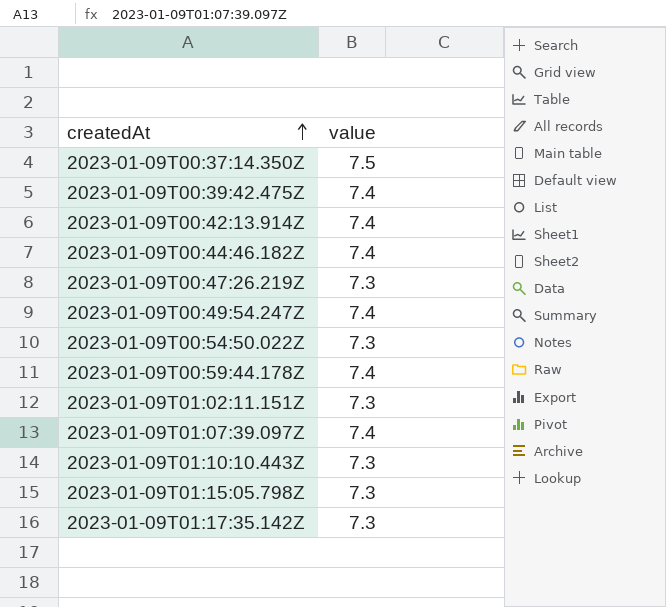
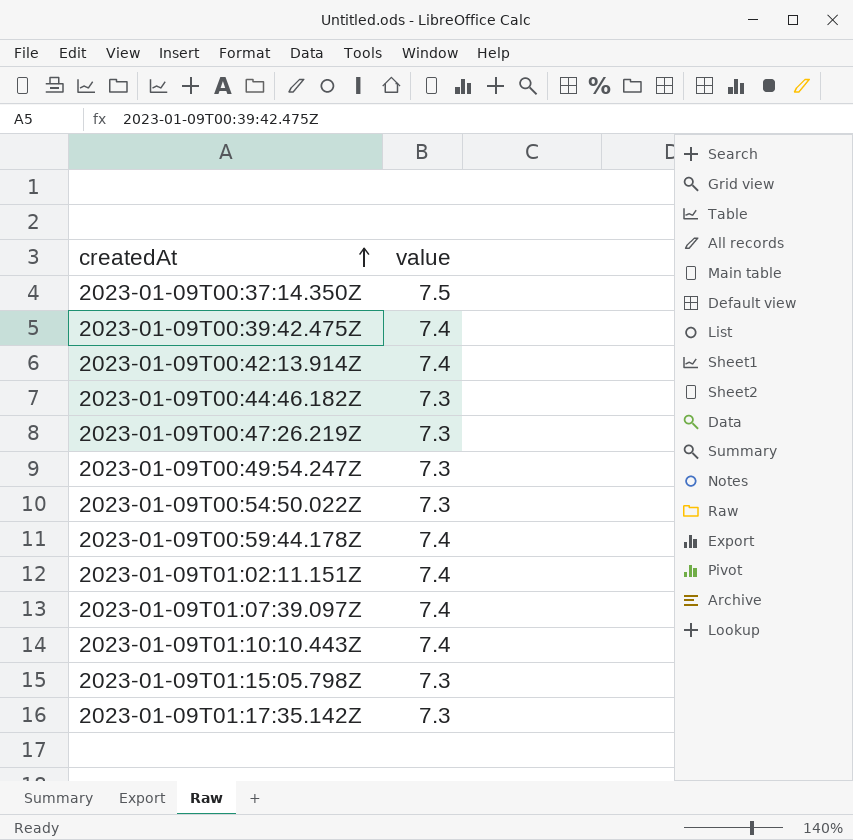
2023-01-09T00:44:46.182Z | value: 7.4 -> 7.3
2023-01-09T00:49:54.247Z | value: 7.4 -> 7.3
2023-01-09T01:02:11.151Z | value: 7.3 -> 7.4
2023-01-09T01:10:10.443Z | value: 7.3 -> 7.4

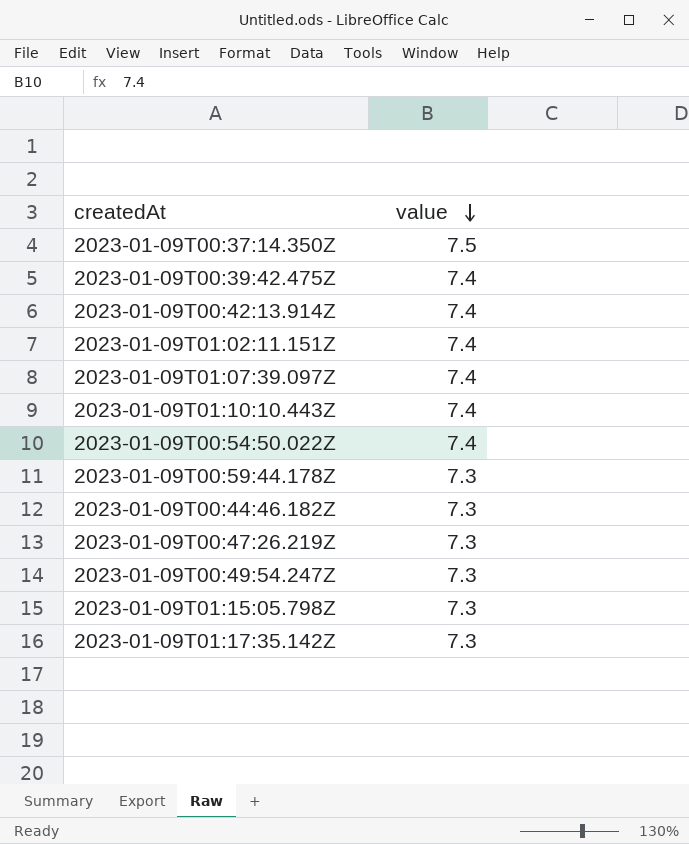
row order: createdAt ascending -> value descending
2023-01-09T00:54:50.022Z | value: 7.3 -> 7.4
2023-01-09T00:59:44.178Z | value: 7.4 -> 7.3

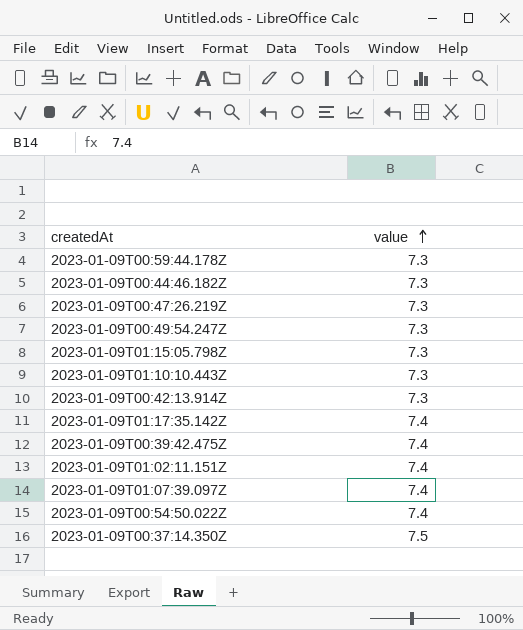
row order: value descending -> value ascending
2023-01-09T01:10:10.443Z | value: 7.4 -> 7.3
2023-01-09T00:42:13.914Z | value: 7.4 -> 7.3
2023-01-09T01:17:35.142Z | value: 7.3 -> 7.4

